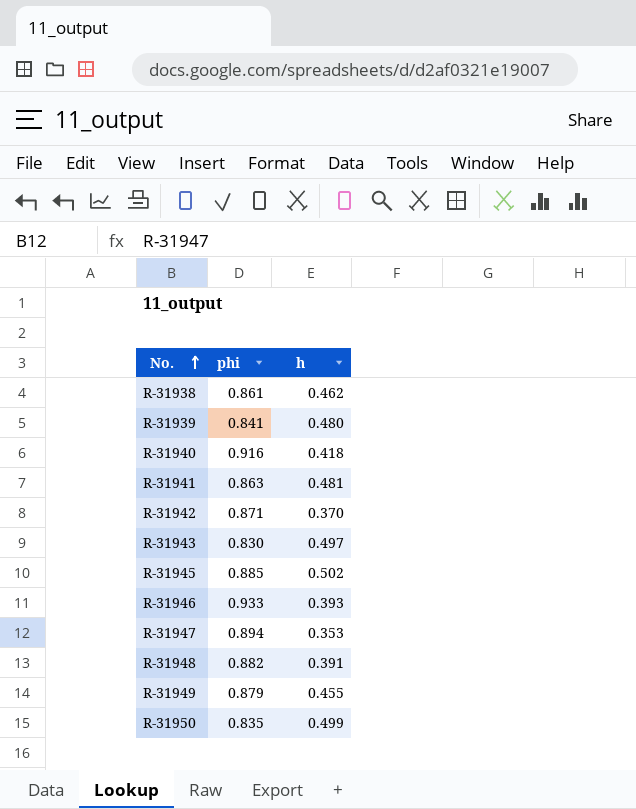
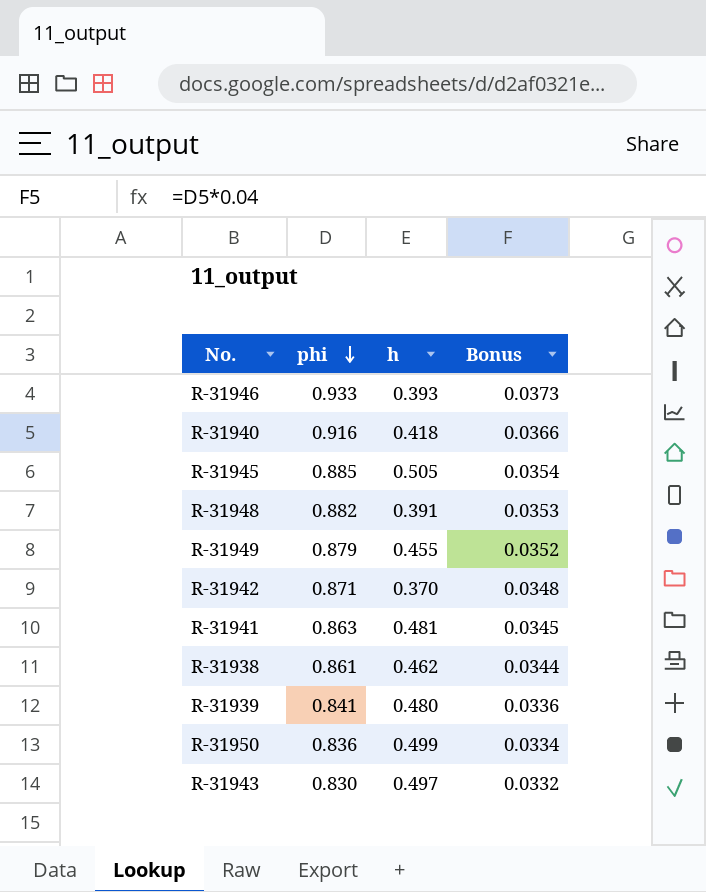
row order: No. ascending -> phi descending
column Bonus | formula: none -> [phi] * 0.04
row R-31947: 0.894 | 0.353 -> none
R-31945 | h: 0.502 -> 0.505
R-31950 | phi: 0.835 -> 0.836

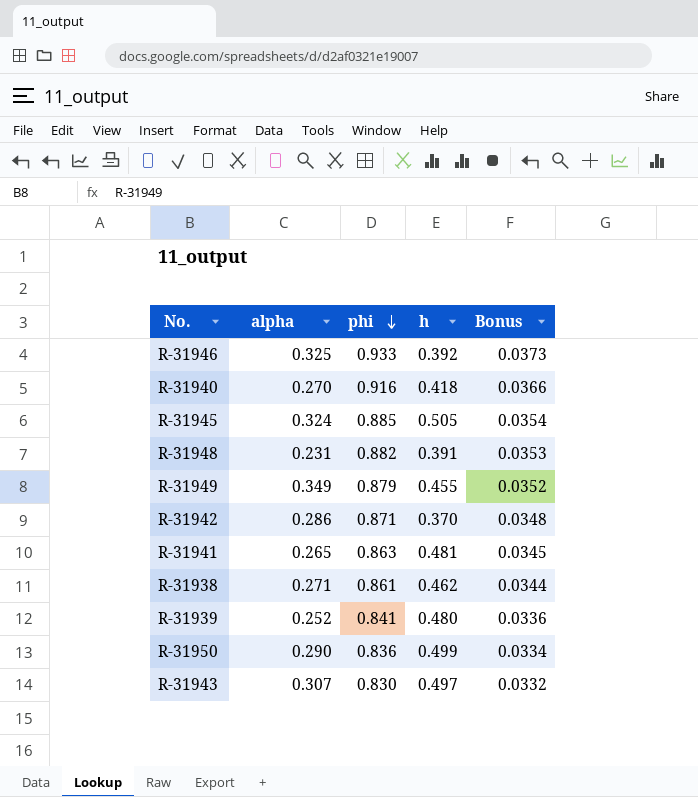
column alpha | position: none -> 2
R-31946 | h: 0.393 -> 0.392

